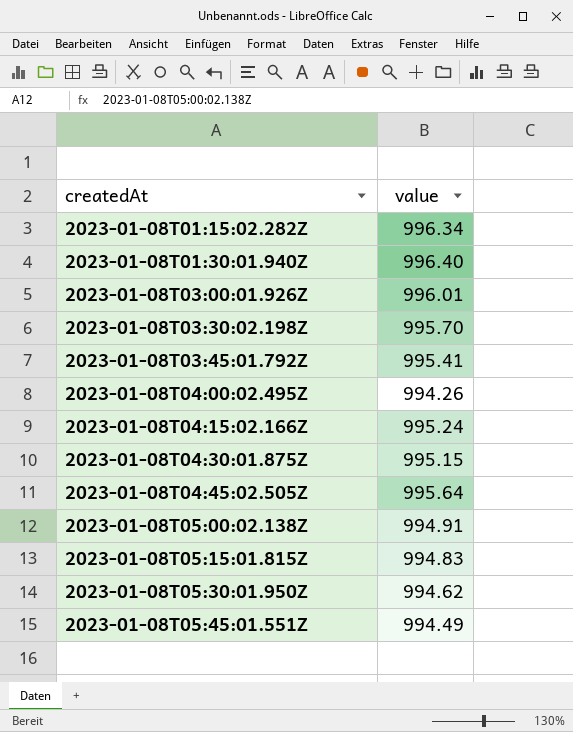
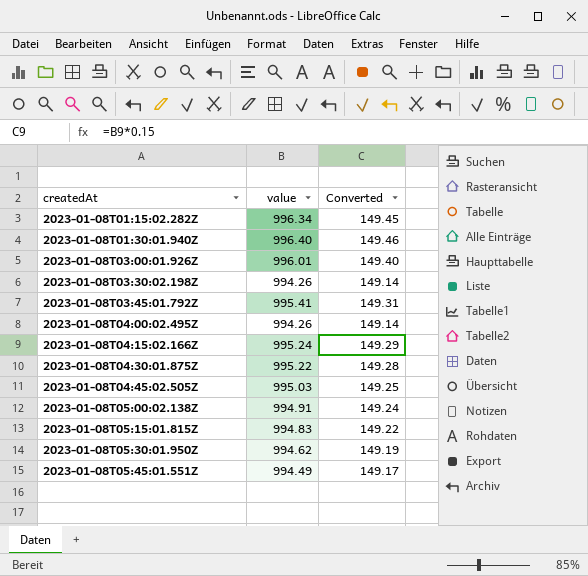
column Converted | formula: none -> [value] * 0.15
2023-01-08T03:30:02.198Z | value: 995.70 -> 994.26
2023-01-08T04:30:01.875Z | value: 995.15 -> 995.22
2023-01-08T04:45:02.505Z | value: 995.64 -> 995.03

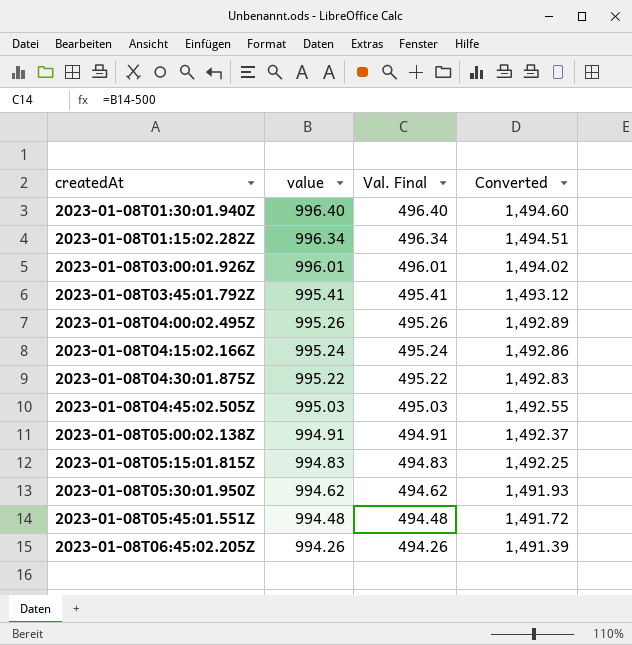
row order: createdAt ascending -> value descending
column Val. Final | formula: none -> [value] - 500
column Converted | formula: [value] * 0.15 -> [value] * 1.5
row 2023-01-08T03:30:02.198Z: 994.26 | 149.14 -> none
2023-01-08T04:00:02.495Z | value: 994.26 -> 995.26
2023-01-08T05:45:01.551Z | value: 994.49 -> 994.48
row 2023-01-08T06:45:02.205Z: none -> 994.26 | 494.26 | 1,491.39

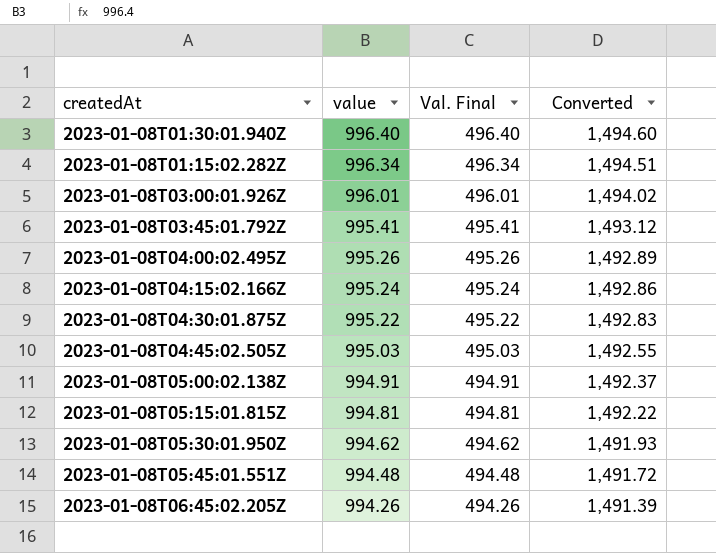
2023-01-08T05:15:01.815Z | value: 994.83 -> 994.81
2023-01-08T05:15:01.815Z | Val. Final: 494.83 -> 494.81
2023-01-08T05:15:01.815Z | Converted: 1,492.25 -> 1,492.22

